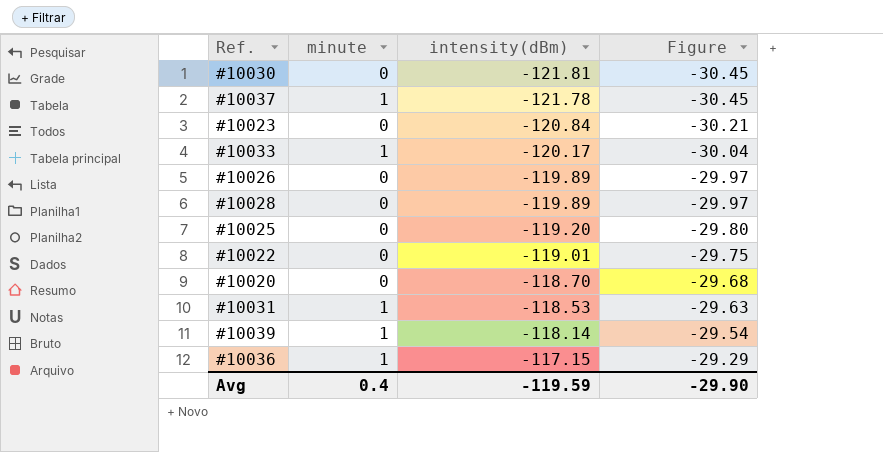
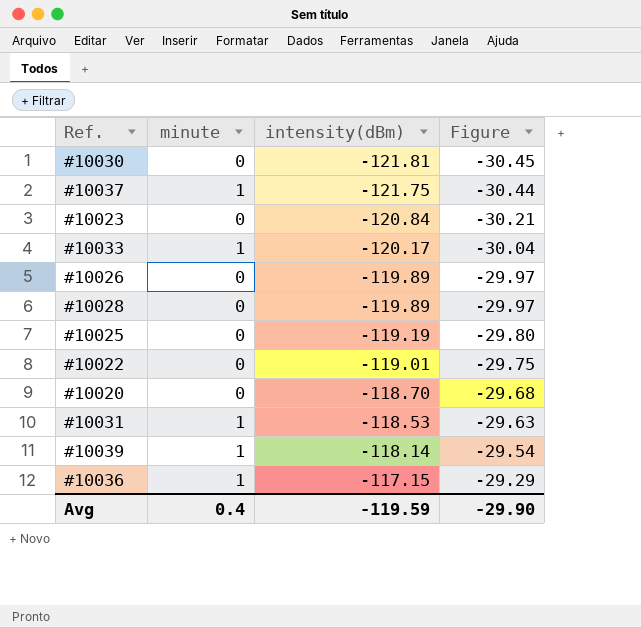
#10037 | intensity(dBm): -121.78 -> -121.75
#10037 | Figure: -30.45 -> -30.44
#10025 | intensity(dBm): -119.20 -> -119.19

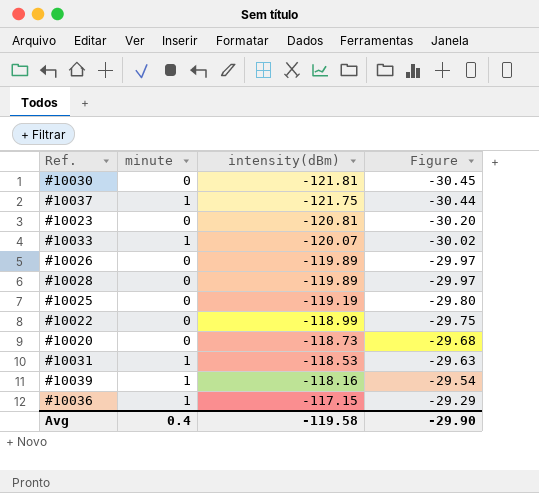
#10023 | intensity(dBm): -120.84 -> -120.81
#10023 | Figure: -30.21 -> -30.20
#10033 | intensity(dBm): -120.17 -> -120.07
#10033 | Figure: -30.04 -> -30.02
#10022 | intensity(dBm): -119.01 -> -118.99
#10020 | intensity(dBm): -118.70 -> -118.73
#10039 | intensity(dBm): -118.14 -> -118.16
Avg | intensity(dBm): -119.59 -> -119.58

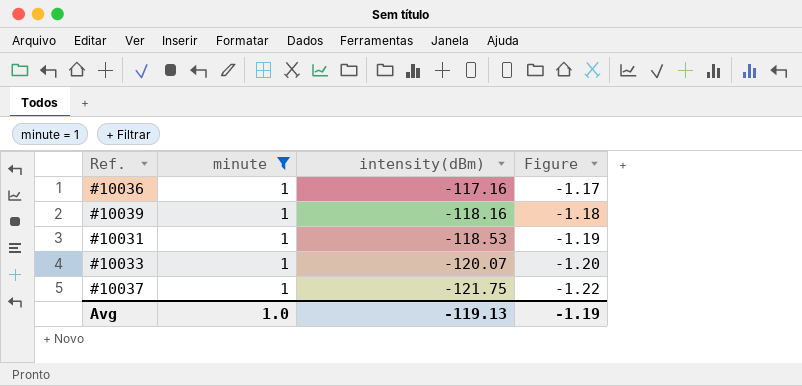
filter: none -> minute = 1
row order: intensity(dBm) ascending -> intensity(dBm) descending
column Figure | formula: [intensity(dBm)] * 0.25 -> [intensity(dBm)] * 0.01
#10036 | intensity(dBm): -117.15 -> -117.16
Avg | minute: 0.4 -> 1.0
Avg | intensity(dBm): -119.58 -> -119.13
Avg | Figure: -29.90 -> -1.19

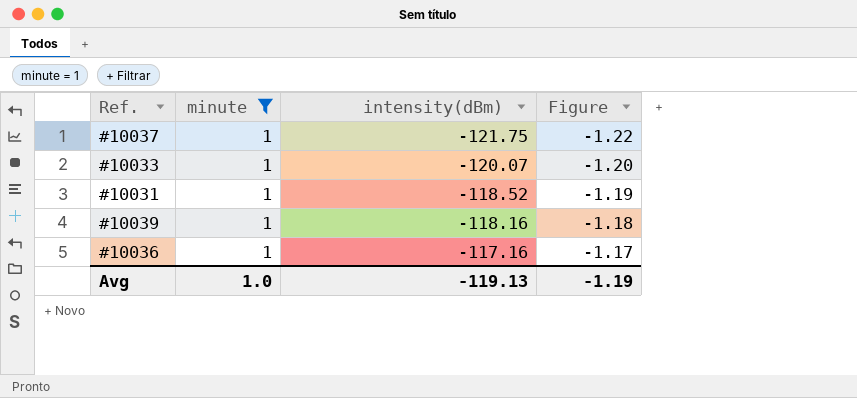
row order: intensity(dBm) descending -> intensity(dBm) ascending
#10031 | intensity(dBm): -118.53 -> -118.52

